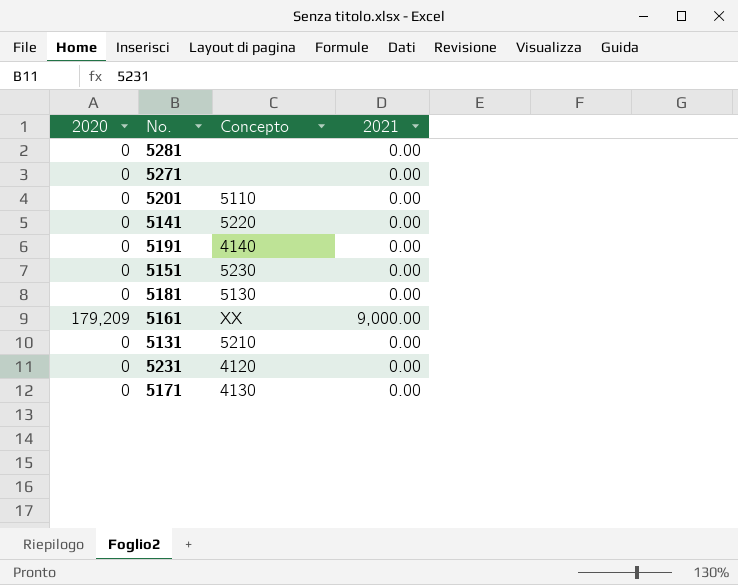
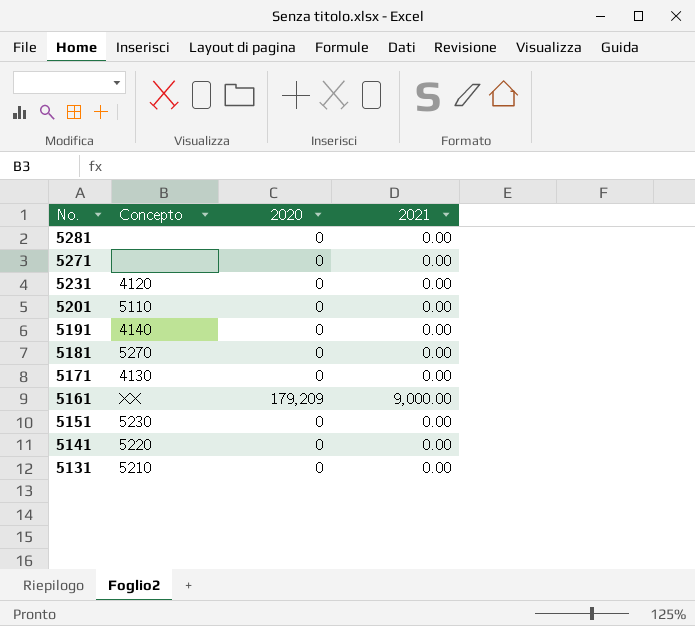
row order: none -> No. descending
column 2020 | position: 1 -> 3
5181 | Concepto: 5130 -> 5270

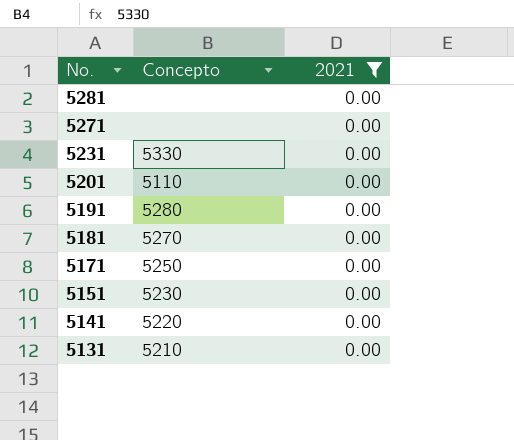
filter: none -> 2021 = 0.00
column 2020 | position: 3 -> none
5231 | Concepto: 4120 -> 5330
5191 | Concepto: 4140 -> 5280
5171 | Concepto: 4130 -> 5250

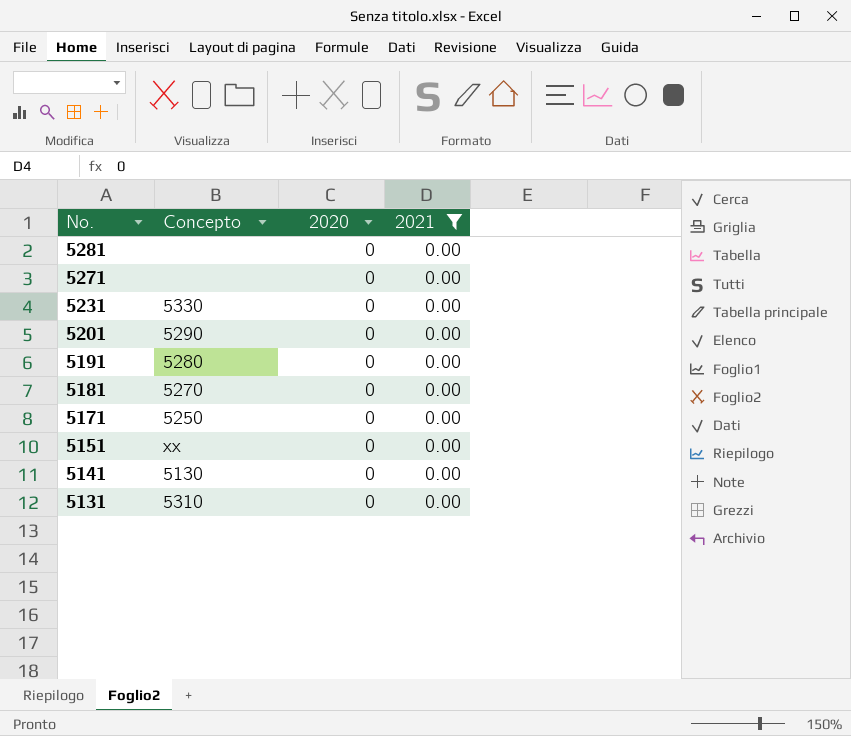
column 2020 | position: none -> 3
5201 | Concepto: 5110 -> 5290
5151 | Concepto: 5230 -> xx
5141 | Concepto: 5220 -> 5130
5131 | Concepto: 5210 -> 5310

